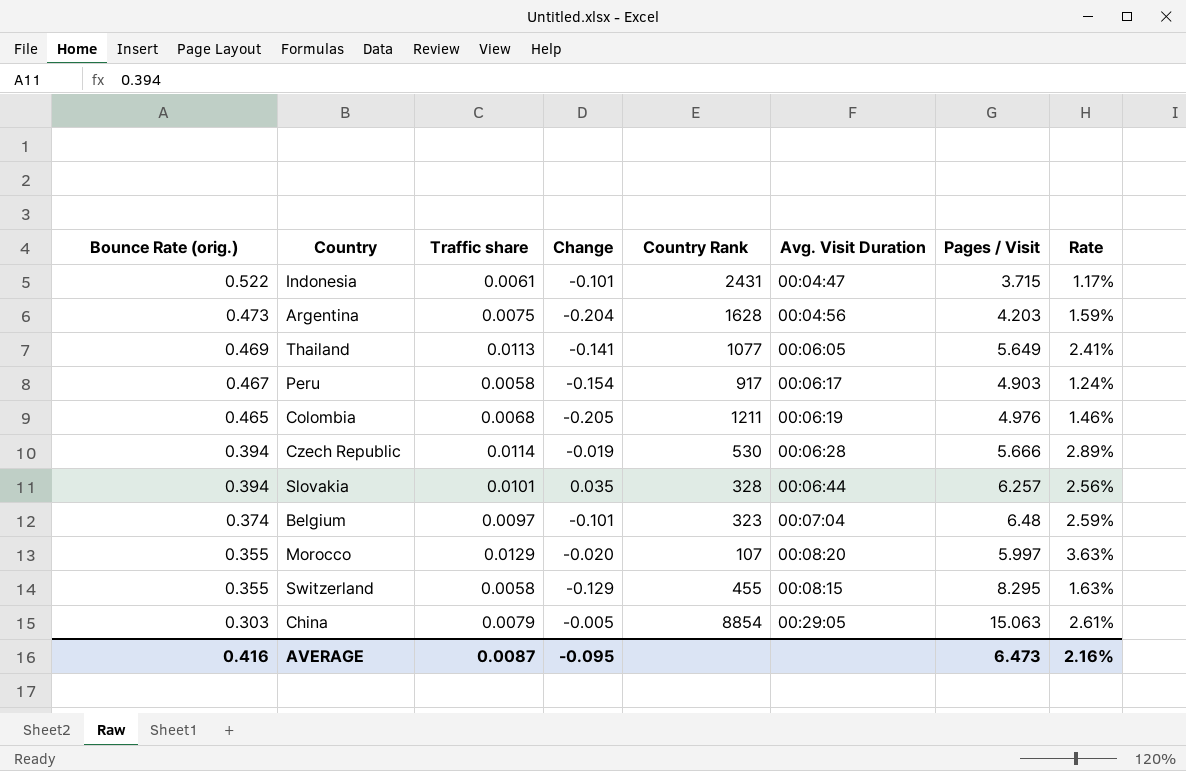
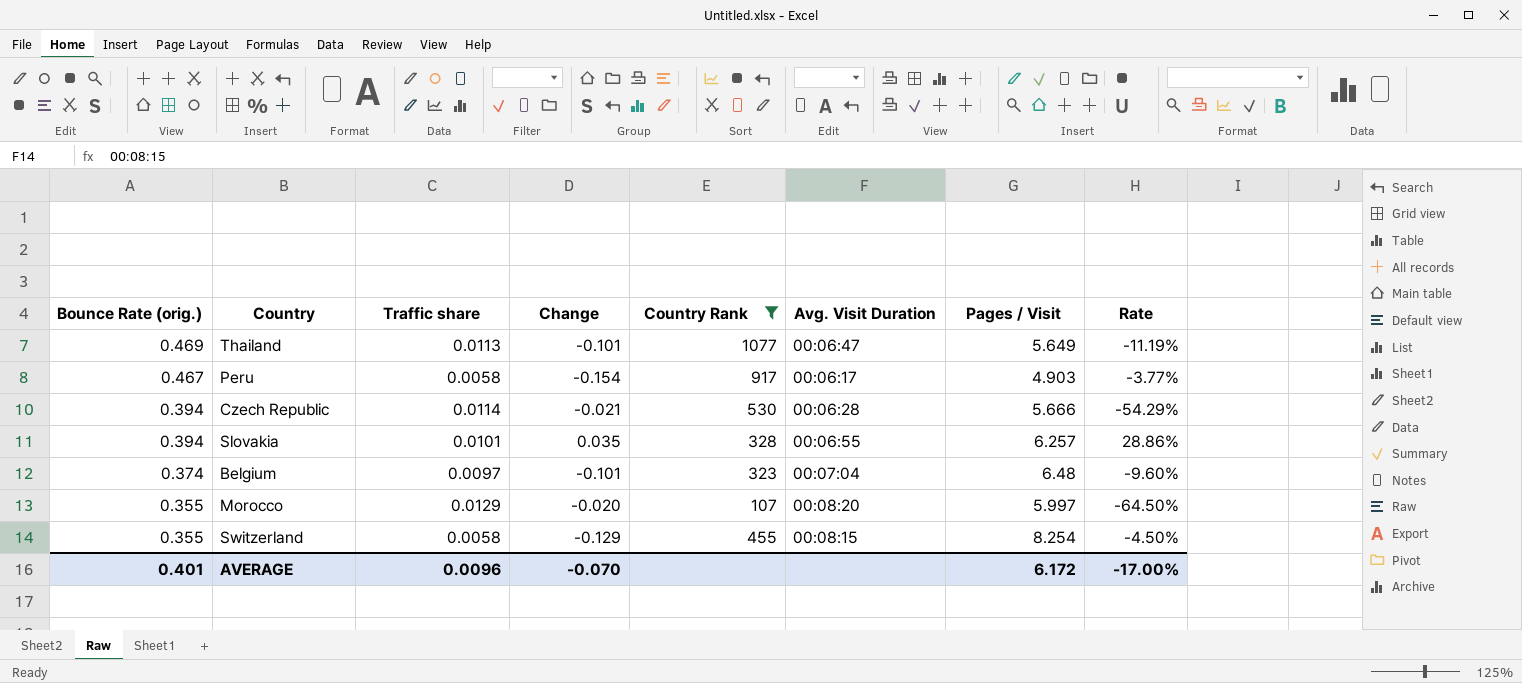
filter: none -> Country Rank <= 1077
column Rate | formula: [Traffic share] / [Bounce Rate (orig.)] -> [Traffic share] / [Change]
Thailand | Change: -0.141 -> -0.101
Thailand | Avg. Visit Duration: 00:06:05 -> 00:06:47
Czech Republic | Change: -0.019 -> -0.021
Slovakia | Avg. Visit Duration: 00:06:44 -> 00:06:55
Switzerland | Pages / Visit: 8.295 -> 8.254
AVERAGE | Bounce Rate (orig.): 0.416 -> 0.401
AVERAGE | Traffic share: 0.0087 -> 0.0096
AVERAGE | Change: -0.095 -> -0.070
AVERAGE | Pages / Visit: 6.473 -> 6.172
AVERAGE | Rate: 2.16% -> -17.00%

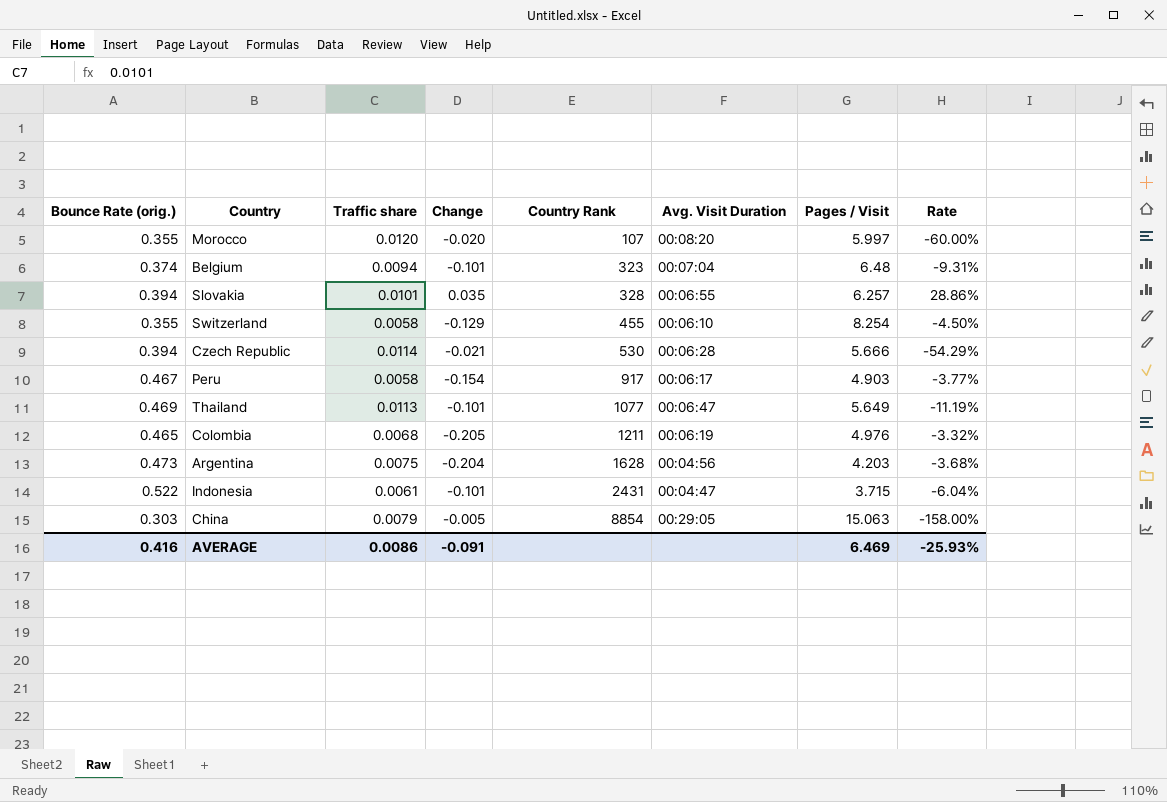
filter: Country Rank <= 1077 -> none
row order: Bounce Rate (orig.) descending -> Country Rank ascending
Morocco | Traffic share: 0.0129 -> 0.0120
Morocco | Rate: -64.50% -> -60.00%
Belgium | Traffic share: 0.0097 -> 0.0094
Belgium | Rate: -9.60% -> -9.31%
Switzerland | Avg. Visit Duration: 00:08:15 -> 00:06:10
AVERAGE | Bounce Rate (orig.): 0.401 -> 0.416
AVERAGE | Traffic share: 0.0096 -> 0.0086
AVERAGE | Change: -0.070 -> -0.091
AVERAGE | Pages / Visit: 6.172 -> 6.469
AVERAGE | Rate: -17.00% -> -25.93%

